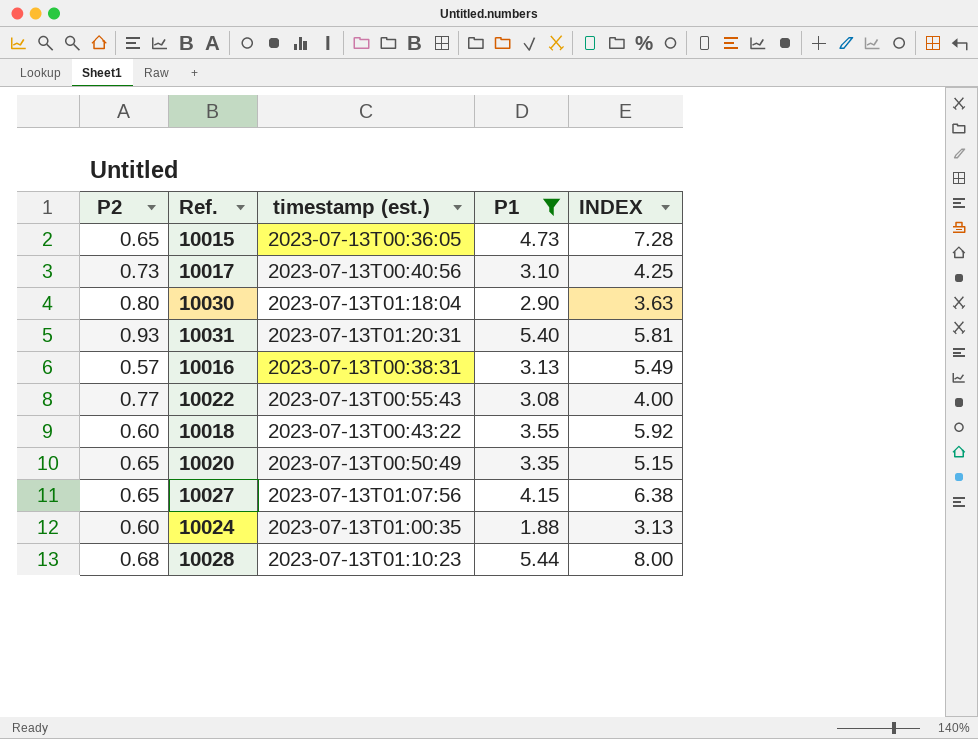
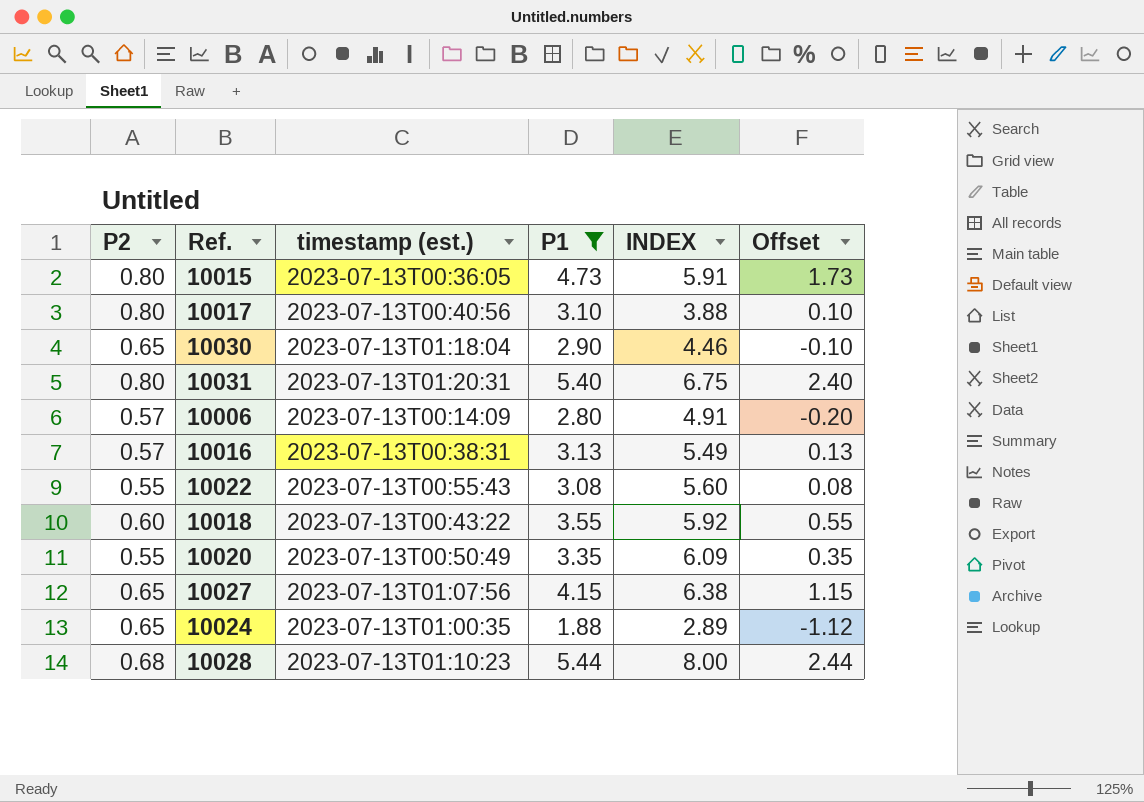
column Offset | formula: none -> [P1] - 3
10015 | P2: 0.65 -> 0.80
10015 | INDEX: 7.28 -> 5.91
10017 | P2: 0.73 -> 0.80
10017 | INDEX: 4.25 -> 3.88
10030 | P2: 0.80 -> 0.65
10030 | INDEX: 3.63 -> 4.46
10031 | P2: 0.93 -> 0.80
10031 | INDEX: 5.81 -> 6.75
row 10006: none -> 0.57 | 2023-07-13T00:14:09 | 2.80 | 4.91 | -0.20
10022 | P2: 0.77 -> 0.55
10022 | INDEX: 4.00 -> 5.60
10020 | P2: 0.65 -> 0.55
10020 | INDEX: 5.15 -> 6.09
10024 | P2: 0.60 -> 0.65
10024 | INDEX: 3.13 -> 2.89

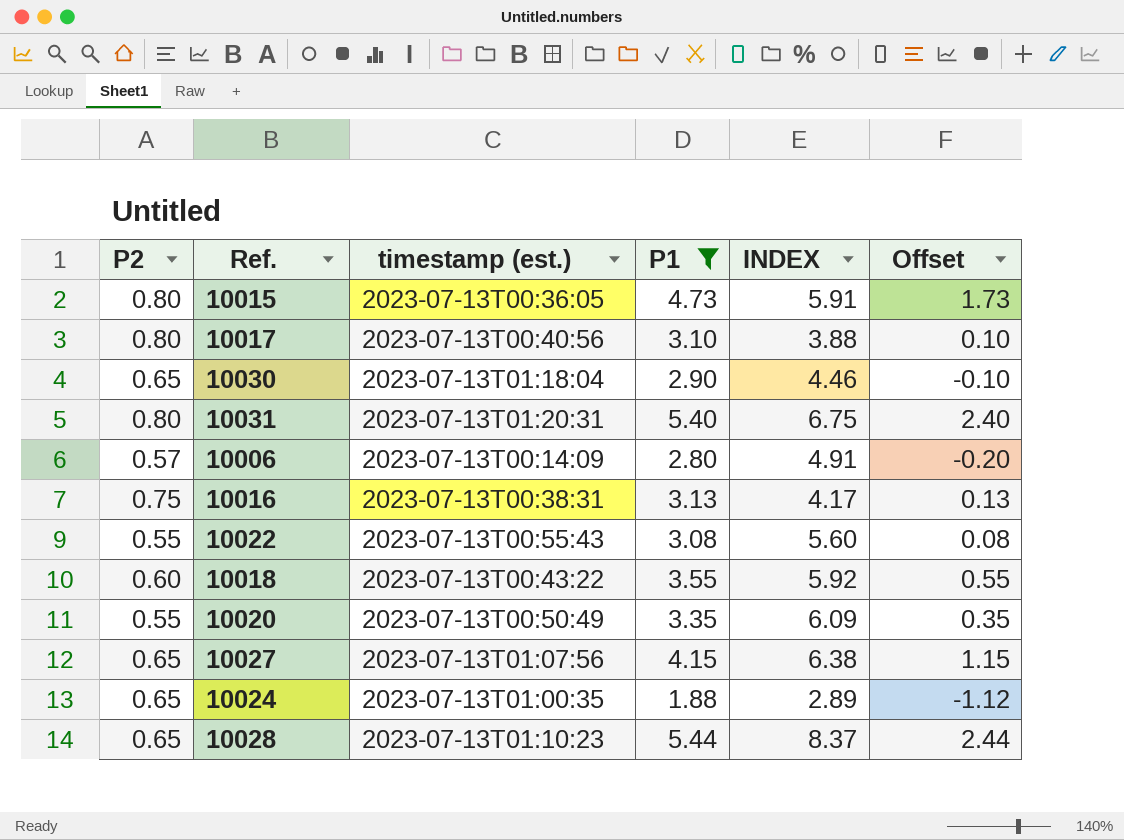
10016 | P2: 0.57 -> 0.75
10016 | INDEX: 5.49 -> 4.17
10028 | P2: 0.68 -> 0.65
10028 | INDEX: 8.00 -> 8.37

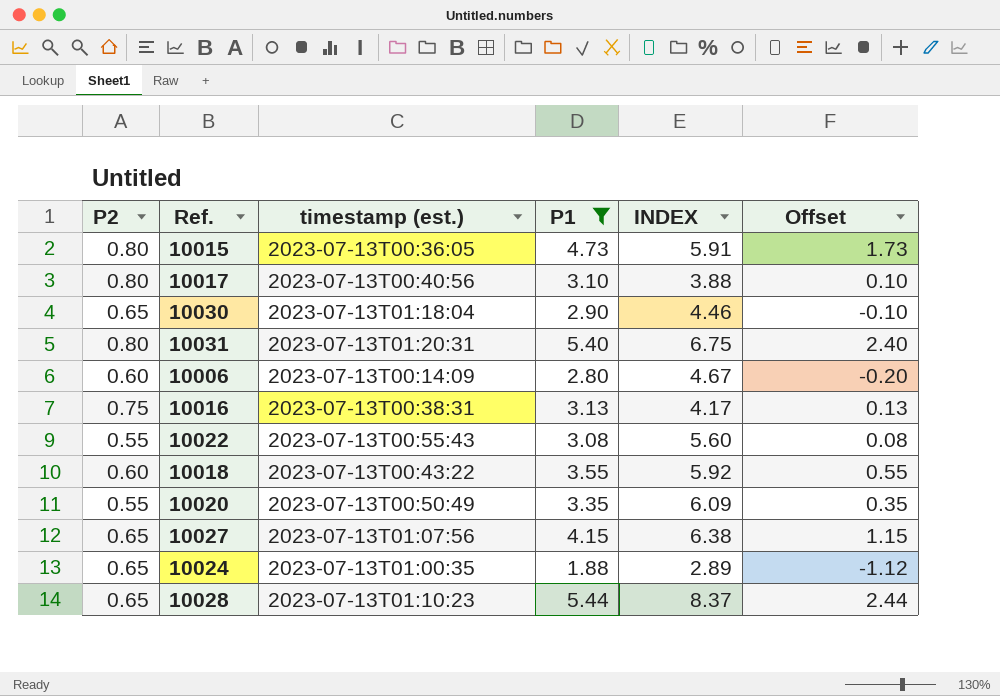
10006 | P2: 0.57 -> 0.60
10006 | INDEX: 4.91 -> 4.67

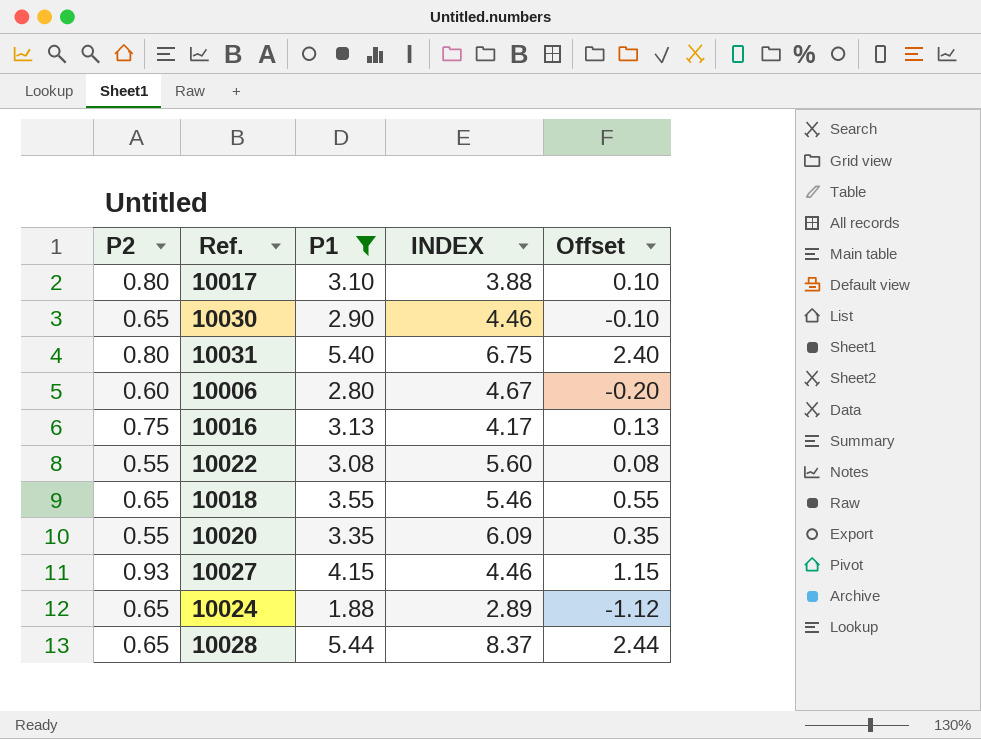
column timestamp (est.) | position: 3 -> none
row 10015: 0.80 | 2023-07-13T00:36:05 | 4.73 | 5.91 | 1.73 -> none
10018 | P2: 0.60 -> 0.65
10018 | INDEX: 5.92 -> 5.46
10027 | P2: 0.65 -> 0.93
10027 | INDEX: 6.38 -> 4.46

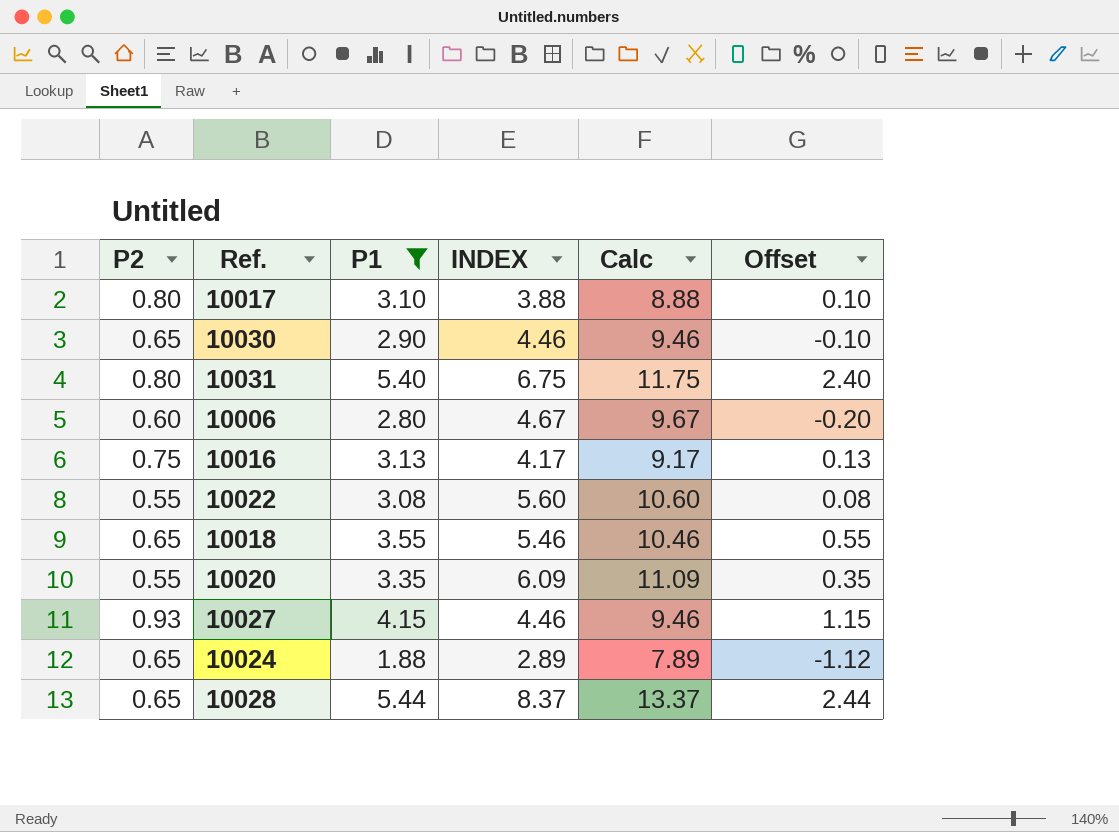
column Calc | formula: none -> [INDEX] + 5

